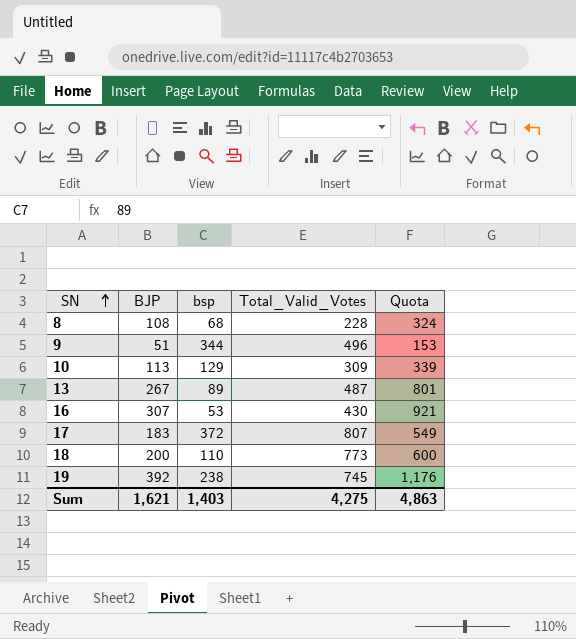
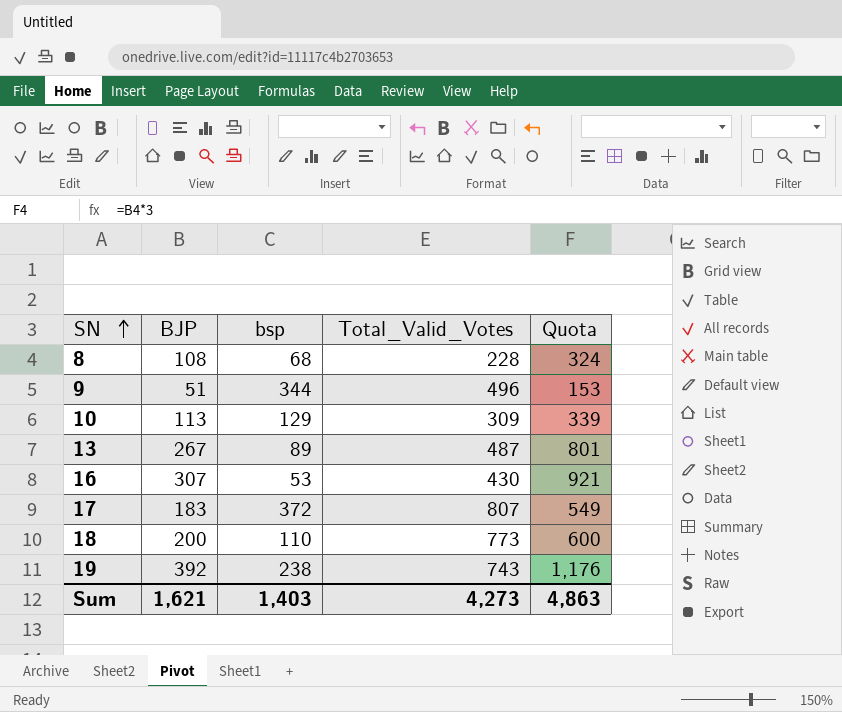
19 | Total_Valid_Votes: 745 -> 743
Sum | Total_Valid_Votes: 4,275 -> 4,273

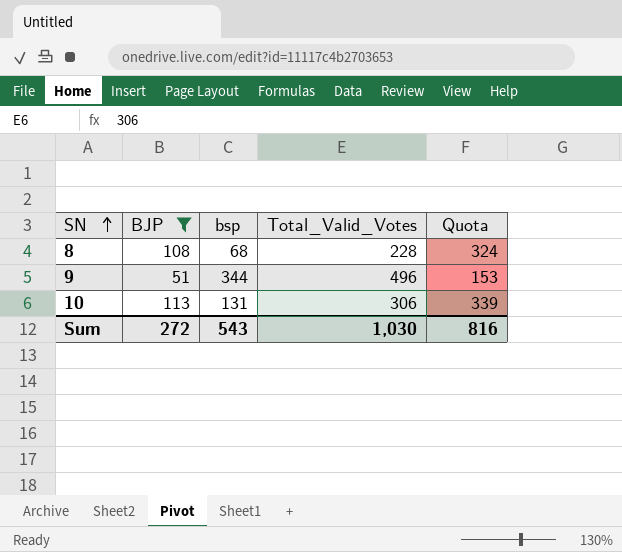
filter: none -> BJP <= 113
10 | bsp: 129 -> 131
10 | Total_Valid_Votes: 309 -> 306
Sum | BJP: 1,621 -> 272
Sum | bsp: 1,403 -> 543
Sum | Total_Valid_Votes: 4,273 -> 1,030
Sum | Quota: 4,863 -> 816

